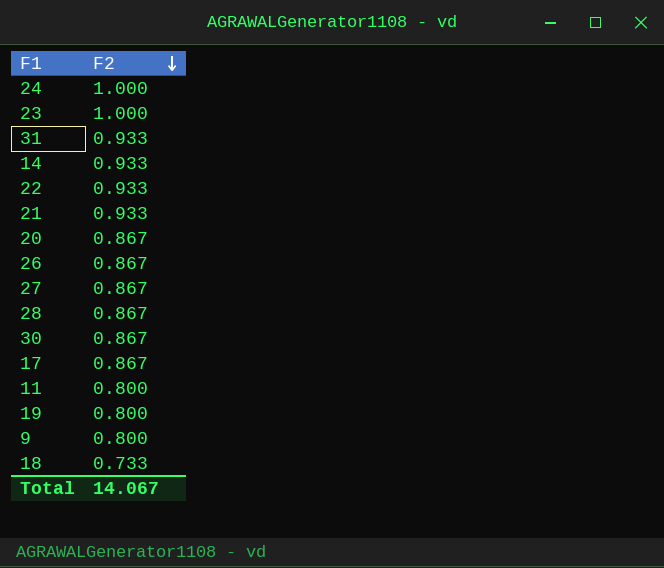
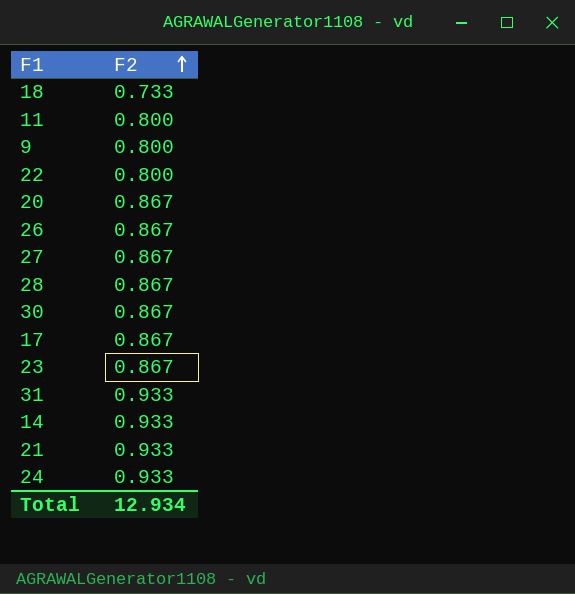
row order: F2 descending -> F2 ascending
row 19: 0.800 -> none
22 | F2: 0.933 -> 0.800
23 | F2: 1.000 -> 0.867
24 | F2: 1.000 -> 0.933
Total | F2: 14.067 -> 12.934

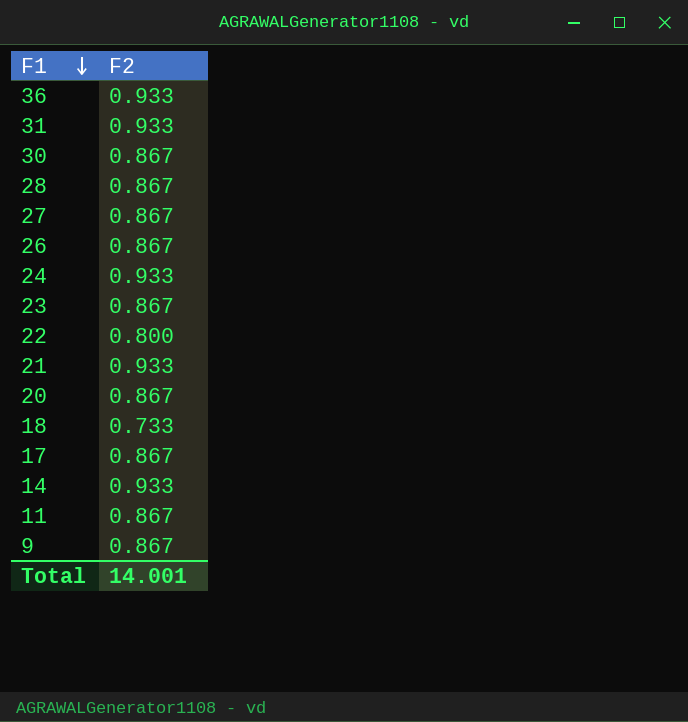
row order: F2 ascending -> F1 descending
row 36: none -> 0.933
11 | F2: 0.800 -> 0.867
9 | F2: 0.800 -> 0.867
Total | F2: 12.934 -> 14.001

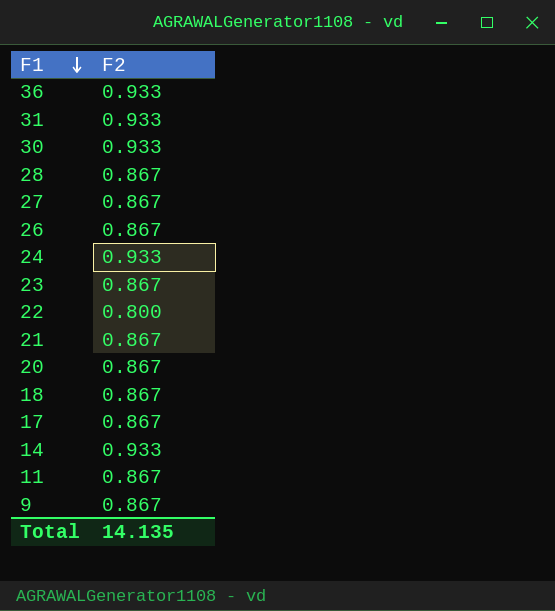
30 | F2: 0.867 -> 0.933
21 | F2: 0.933 -> 0.867
18 | F2: 0.733 -> 0.867
Total | F2: 14.001 -> 14.135

